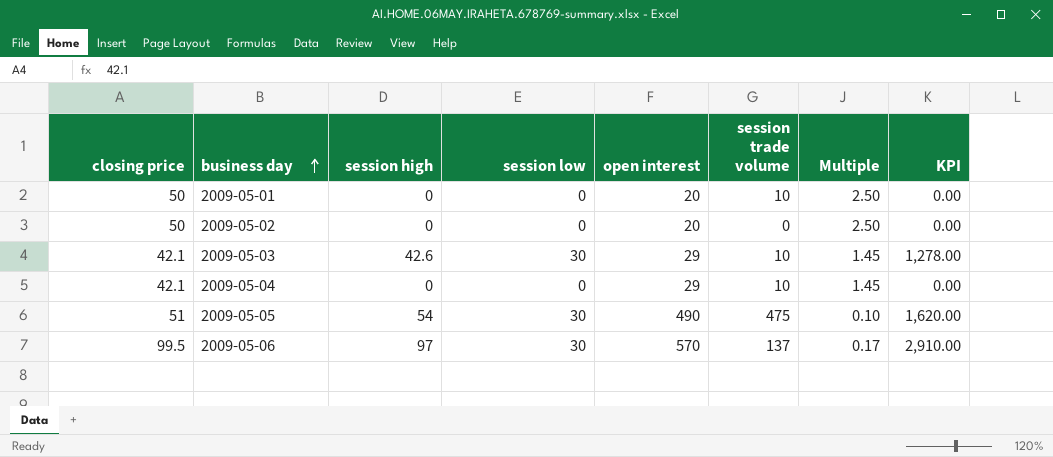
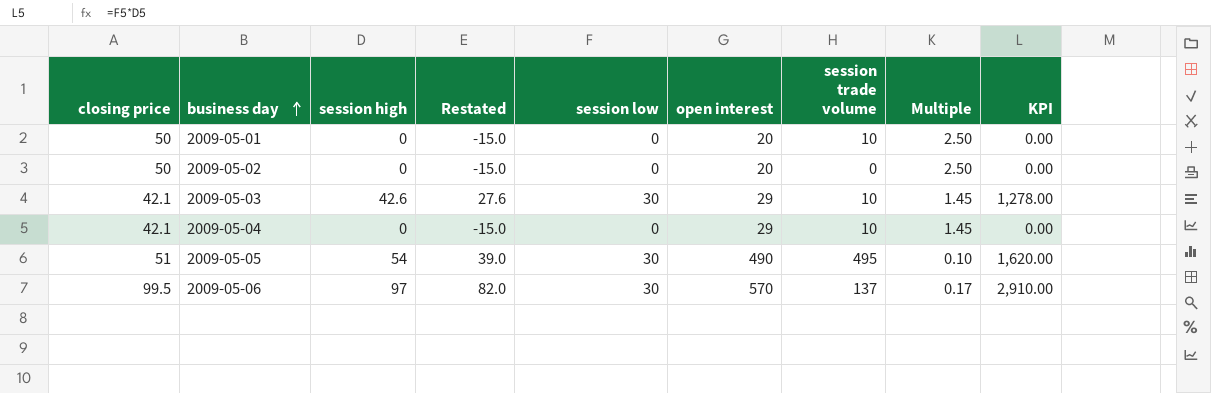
column Restated | formula: none -> [session high] - 15
2009-05-05 | session trade volume: 475 -> 495

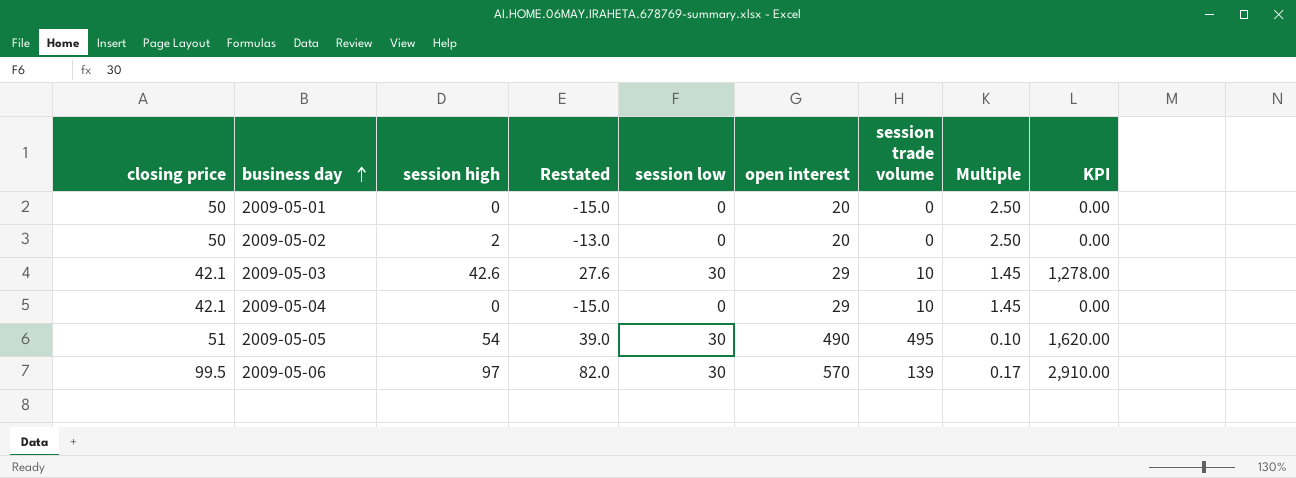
2009-05-01 | session trade volume: 10 -> 0
2009-05-02 | session high: 0 -> 2
2009-05-02 | Restated: -15.0 -> -13.0
2009-05-06 | session trade volume: 137 -> 139

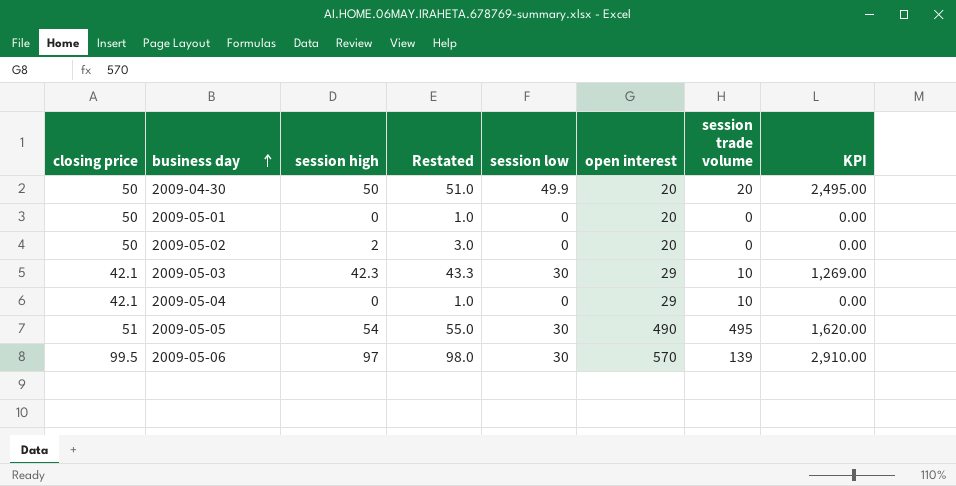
column Multiple | formula: [closing price] / [open interest] -> none
column Restated | formula: [session high] - 15 -> [session high] + 1
row 2009-04-30: none -> 50 | 50 | 51.0 | 49.9 | 20 | 20 | 2,495.00
2009-05-03 | session high: 42.6 -> 42.3
2009-05-03 | KPI: 1,278.00 -> 1,269.00

